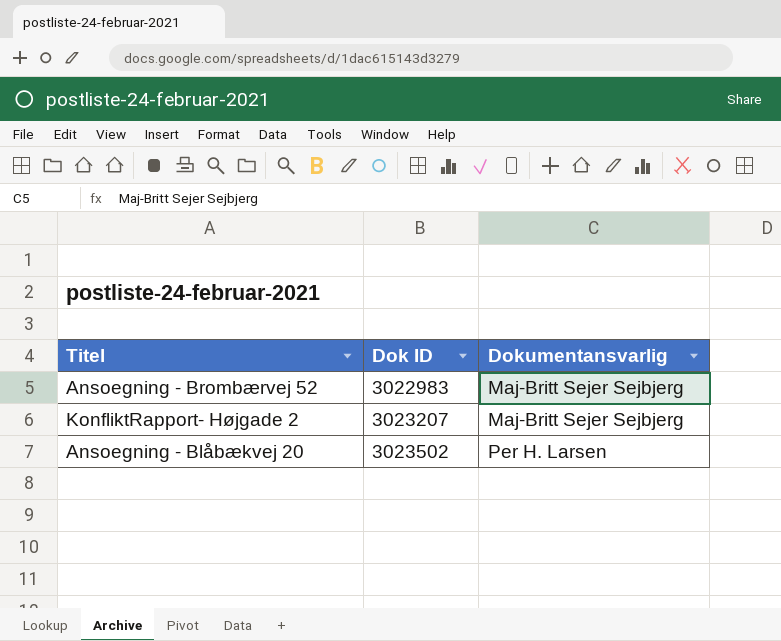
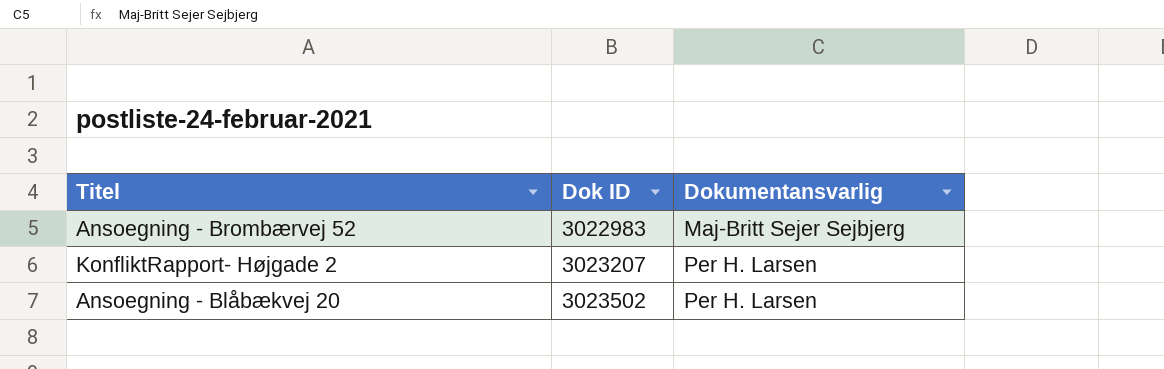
KonfliktRapport- Højgade 2 | Dokumentansvarlig: Maj-Britt Sejer Sejbjerg -> Per H. Larsen

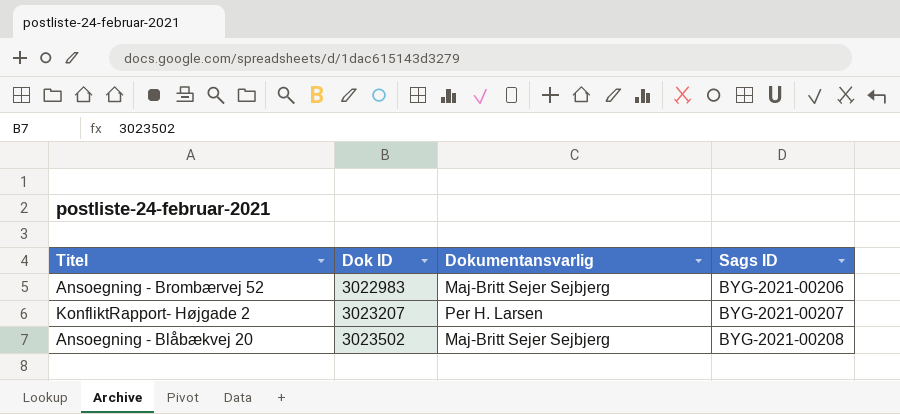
column Sags ID | position: none -> 4
Ansoegning - Blåbækvej 20 | Dokumentansvarlig: Per H. Larsen -> Maj-Britt Sejer Sejbjerg

